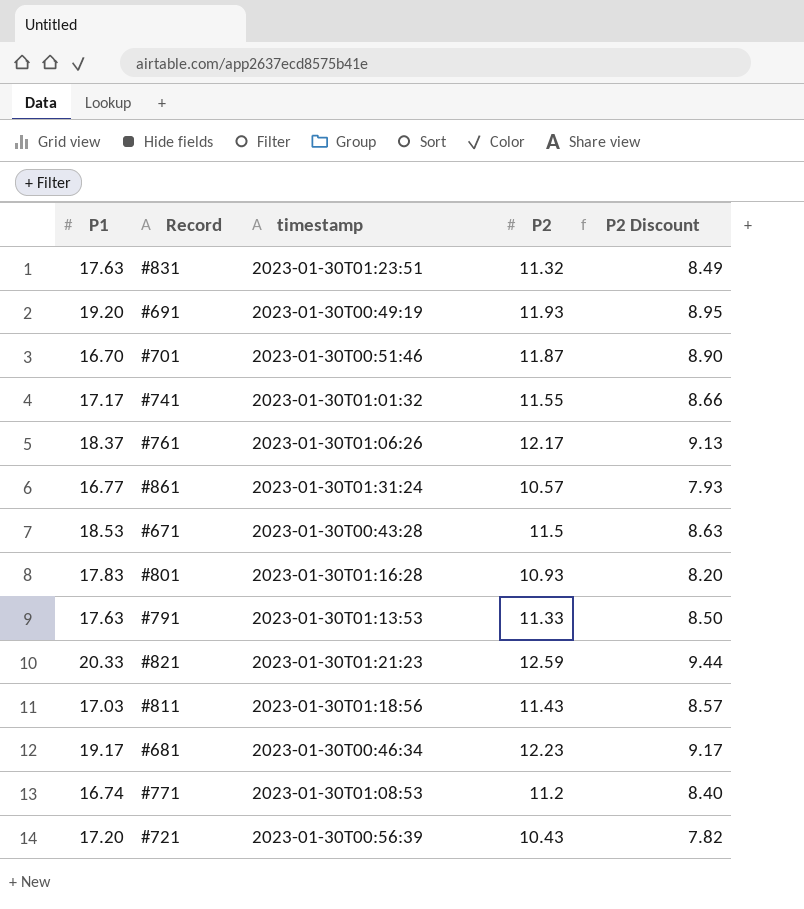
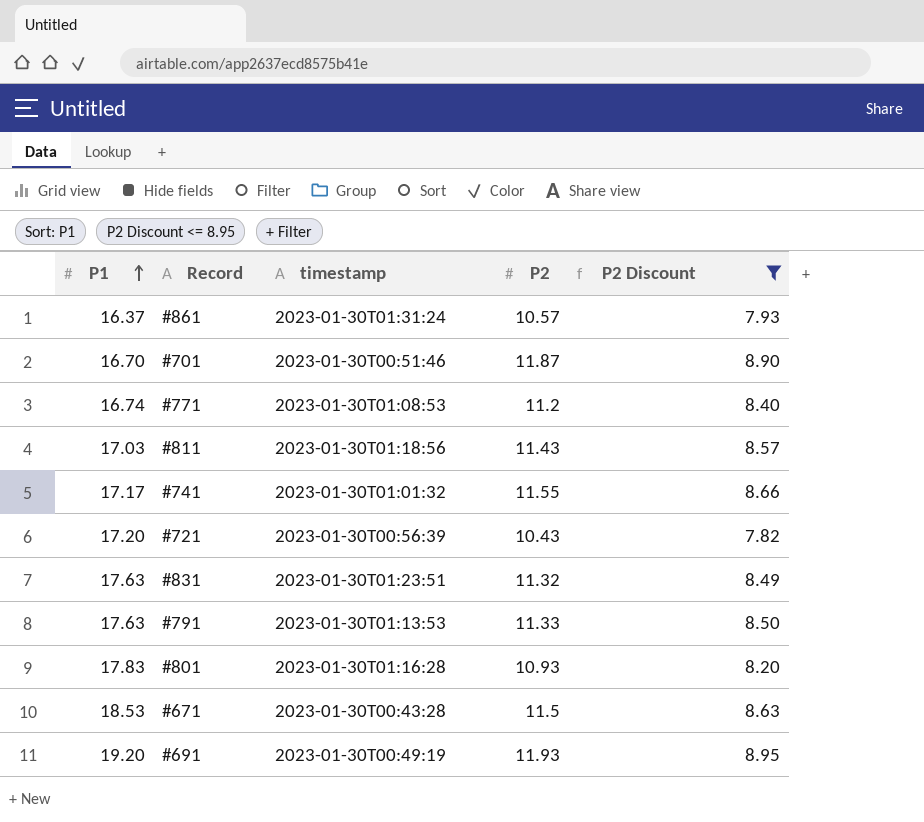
filter: none -> P2 Discount <= 8.95
row order: none -> P1 ascending
#861 | P1: 16.77 -> 16.37

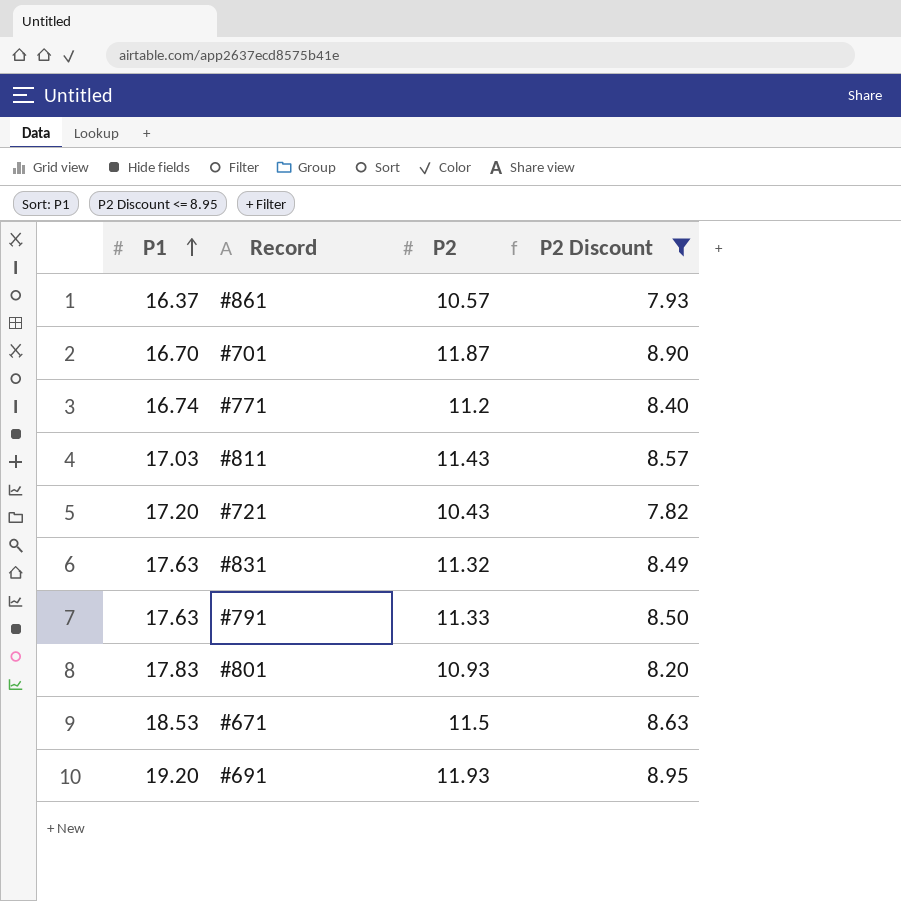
column timestamp | position: 3 -> none
row #741: 17.17 | 2023-01-30T01:01:32 | 11.55 | 8.66 -> none

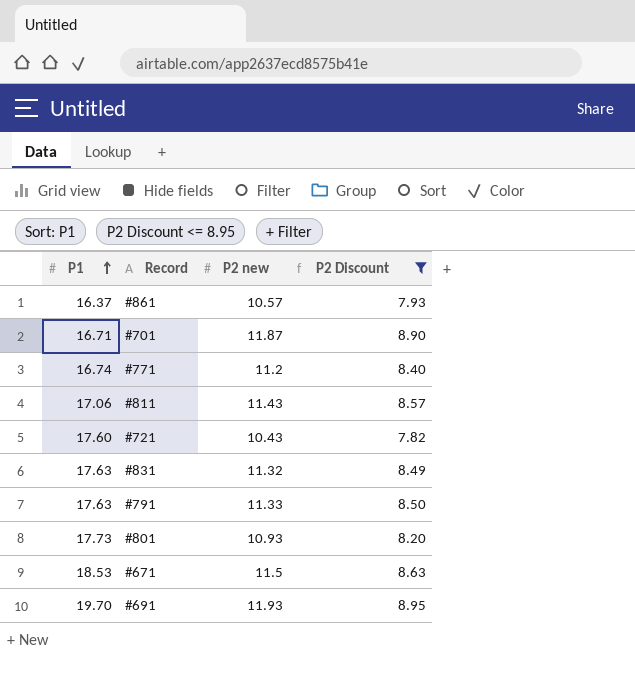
column name: P2 -> P2 new
#701 | P1: 16.70 -> 16.71
#811 | P1: 17.03 -> 17.06
#721 | P1: 17.20 -> 17.60
#801 | P1: 17.83 -> 17.73
#691 | P1: 19.20 -> 19.70

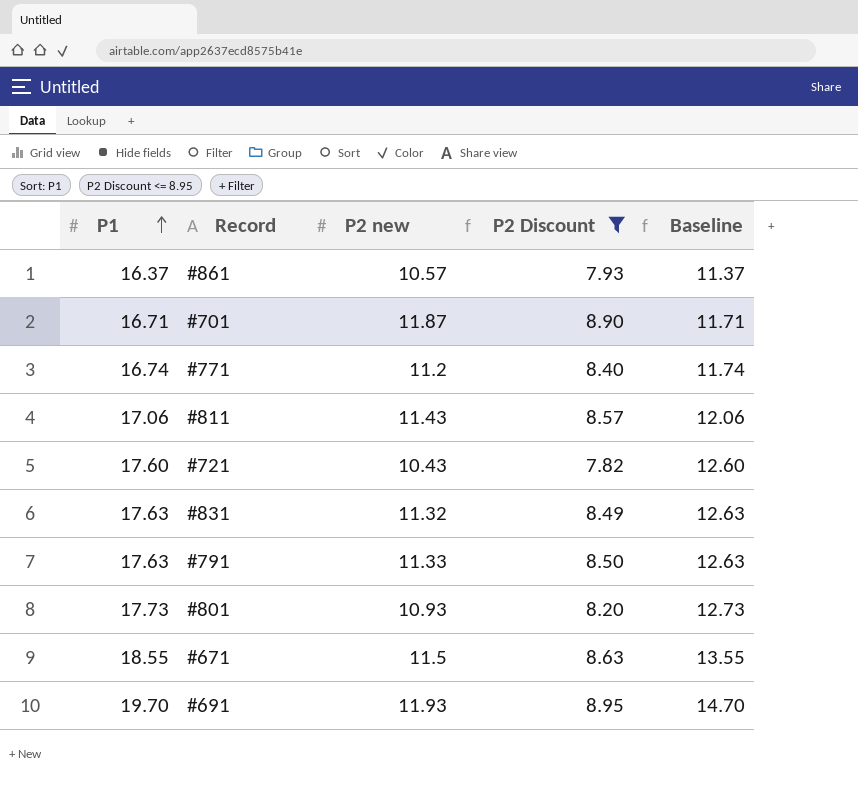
column Baseline | formula: none -> [P1] - 5
#671 | P1: 18.53 -> 18.55

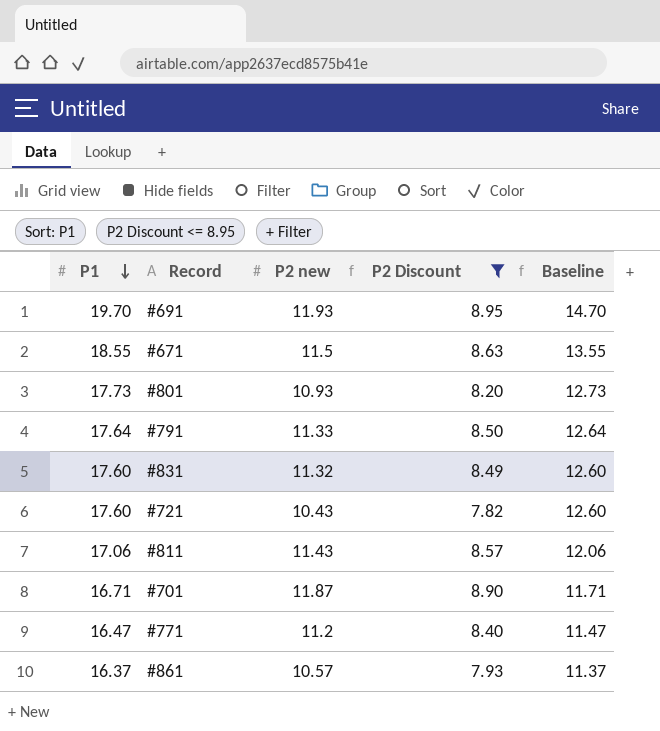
row order: P1 ascending -> P1 descending
#791 | P1: 17.63 -> 17.64
#791 | Baseline: 12.63 -> 12.64
#831 | P1: 17.63 -> 17.60
#831 | Baseline: 12.63 -> 12.60
#771 | P1: 16.74 -> 16.47
#771 | Baseline: 11.74 -> 11.47

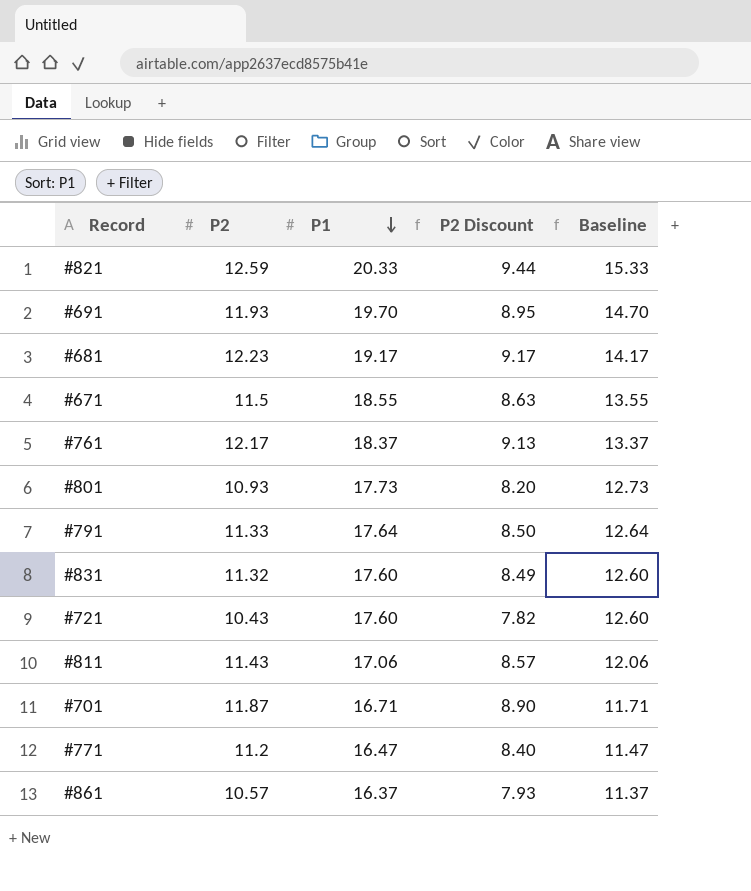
filter: P2 Discount <= 8.95 -> none
column name: P2 new -> P2
column P1 | position: 1 -> 3

